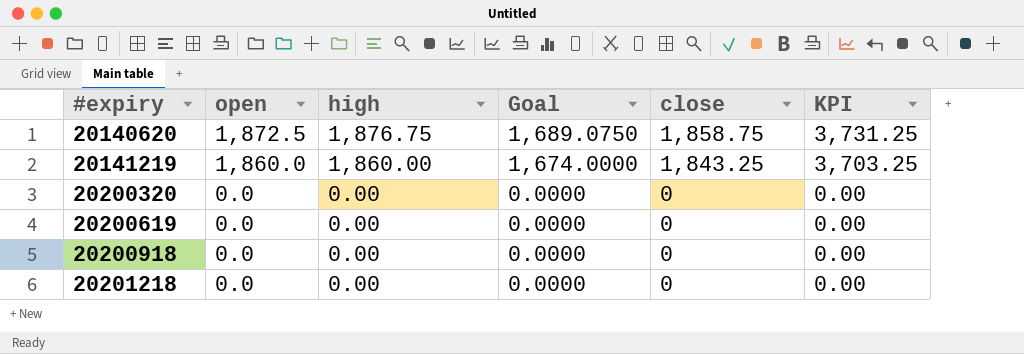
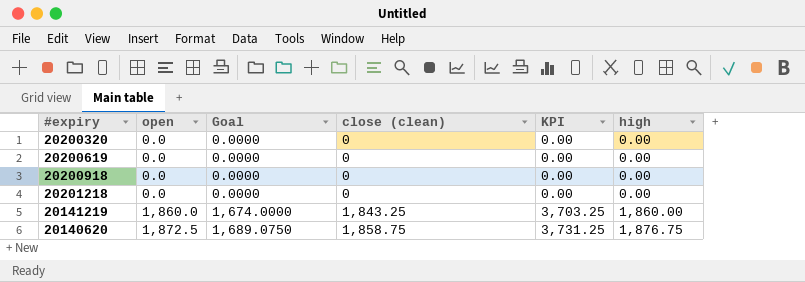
row order: #expiry ascending -> open ascending
column name: close -> close (clean)
column high | position: 3 -> 6

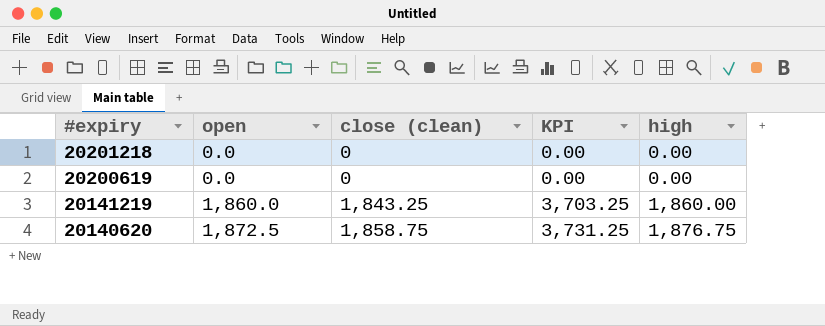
row order: open ascending -> #expiry descending
column Goal | formula: [high] * 0.9 -> none
row 20200320: 0.0 | 0.0000 | 0 | 0.00 | 0.00 -> none
row 20200918: 0.0 | 0.0000 | 0 | 0.00 | 0.00 -> none

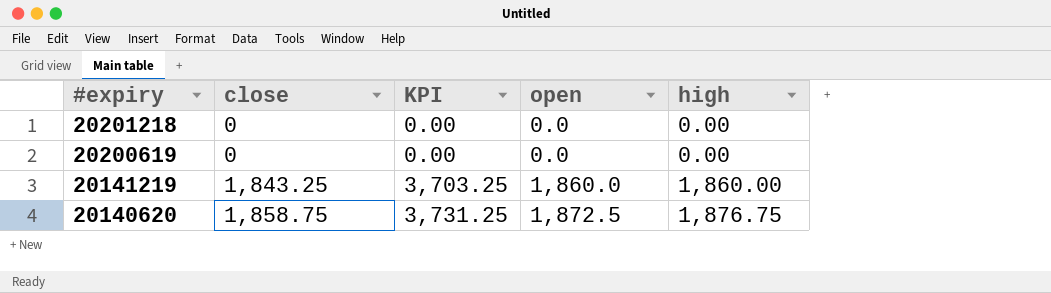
column name: close (clean) -> close
column open | position: 2 -> 4

